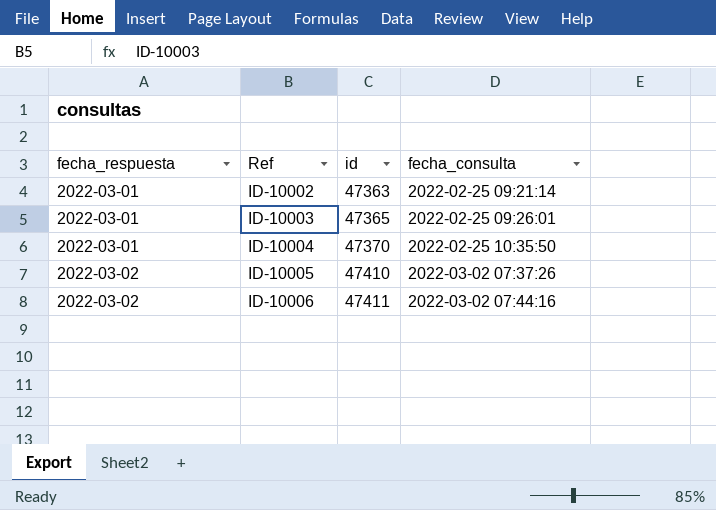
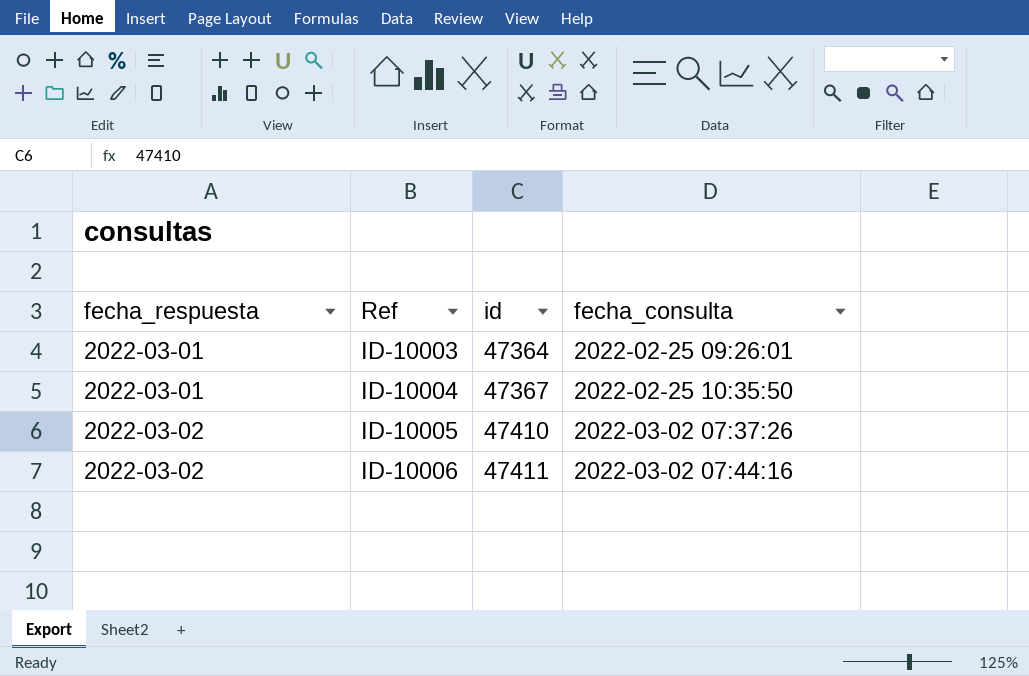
row ID-10002: 2022-03-01 | 47363 | 2022-02-25 09:21:14 -> none
ID-10003 | id: 47365 -> 47364
ID-10004 | id: 47370 -> 47367

